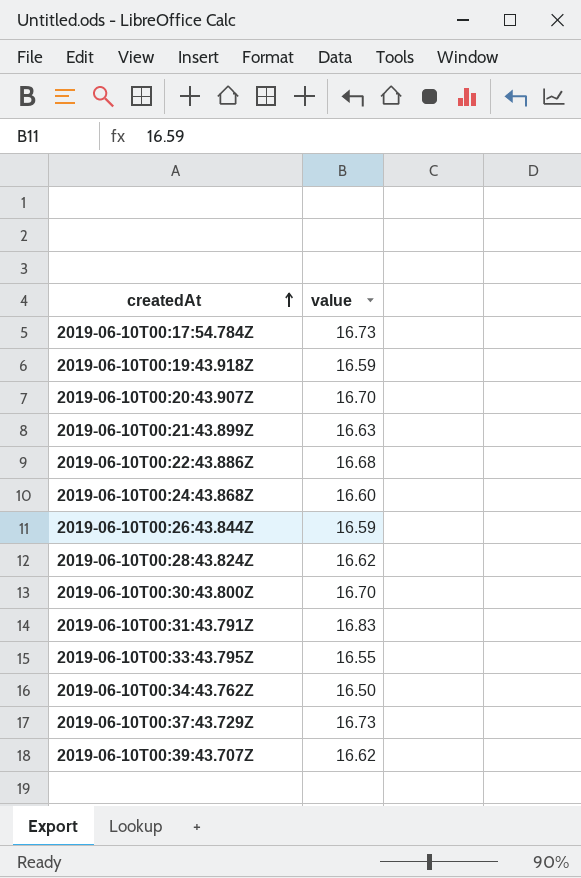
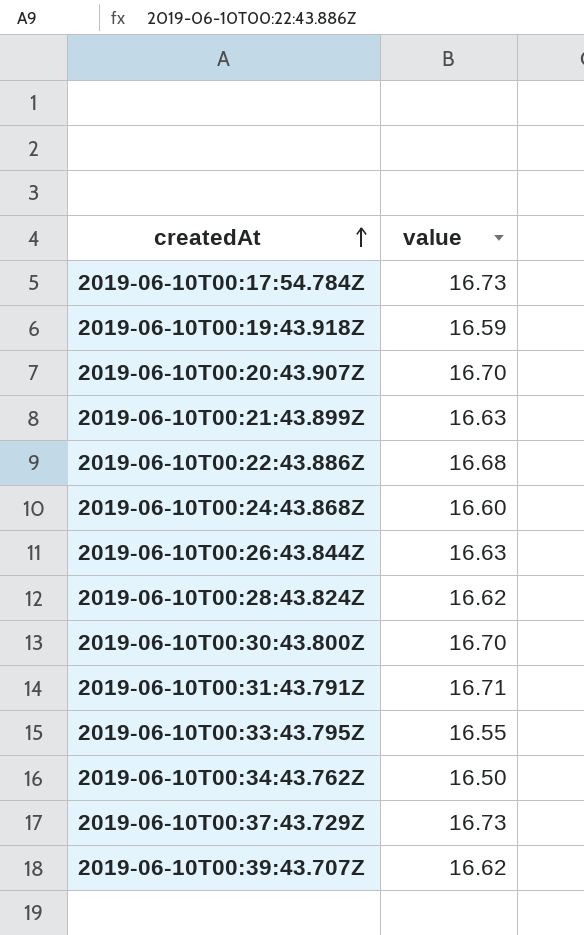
2019-06-10T00:26:43.844Z | value: 16.59 -> 16.63
2019-06-10T00:31:43.791Z | value: 16.83 -> 16.71

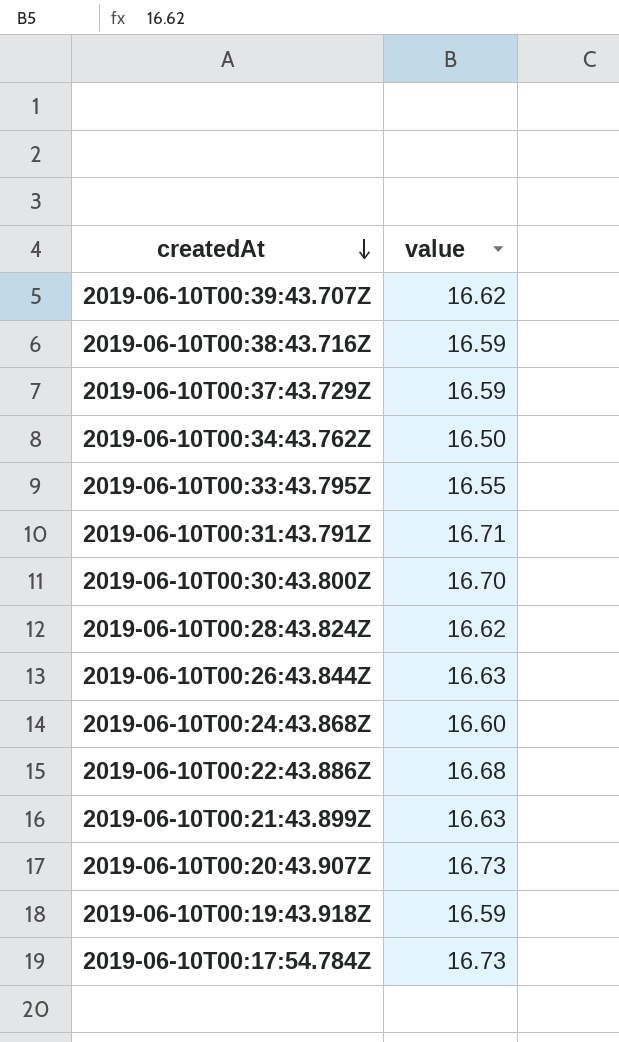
row order: createdAt ascending -> createdAt descending
row 2019-06-10T00:38:43.716Z: none -> 16.59
2019-06-10T00:37:43.729Z | value: 16.73 -> 16.59
2019-06-10T00:20:43.907Z | value: 16.70 -> 16.73

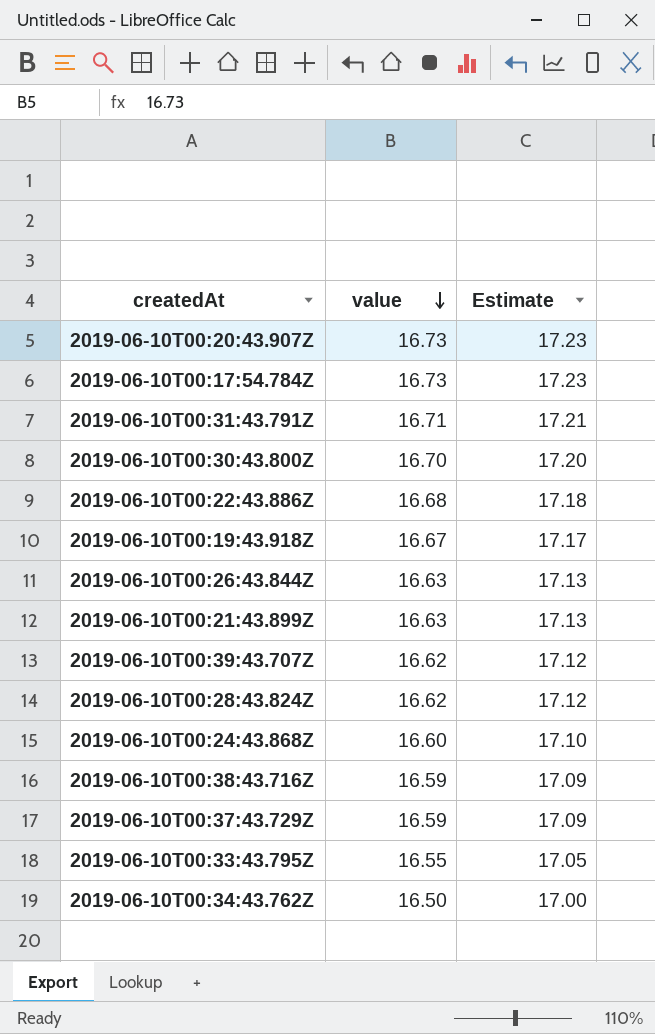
row order: createdAt descending -> value descending
column Estimate | formula: none -> [value] * 1.03
2019-06-10T00:19:43.918Z | value: 16.59 -> 16.67

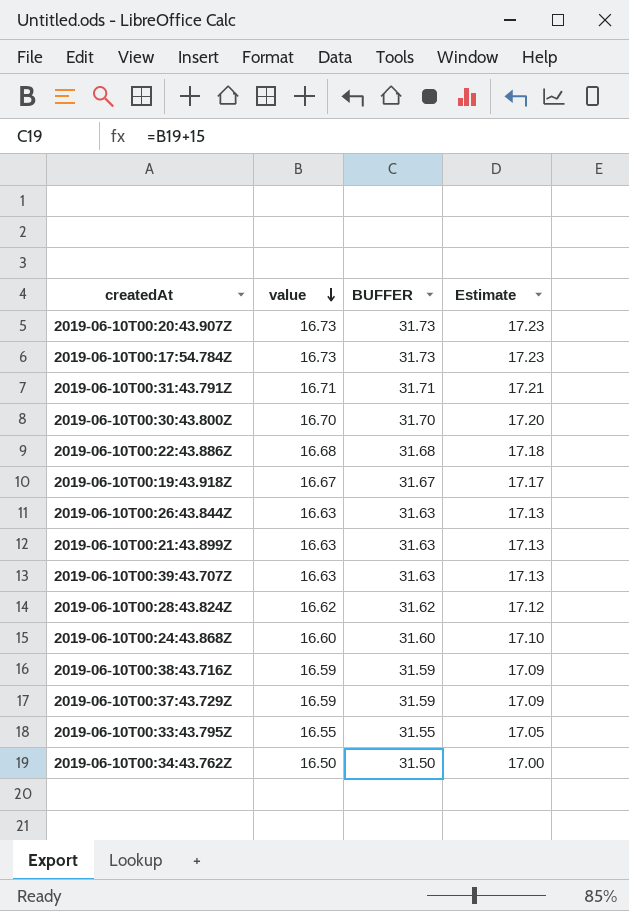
column BUFFER | formula: none -> [value] + 15
2019-06-10T00:39:43.707Z | value: 16.62 -> 16.63
2019-06-10T00:39:43.707Z | Estimate: 17.12 -> 17.13

